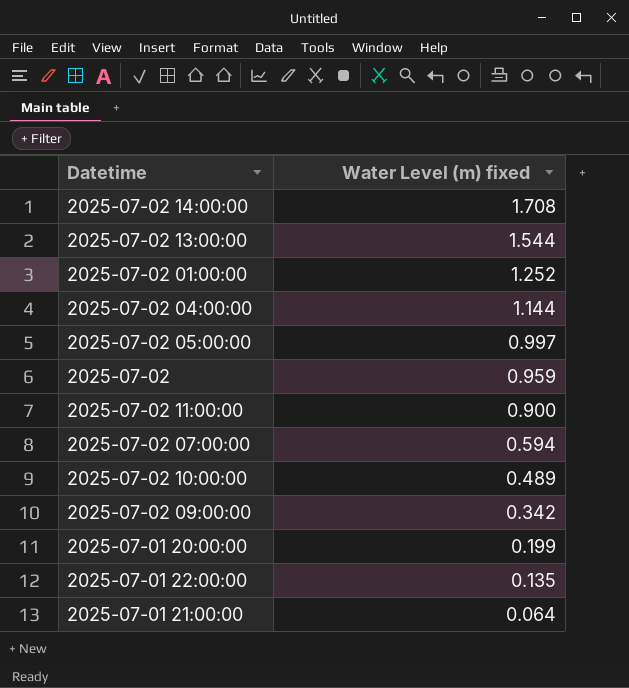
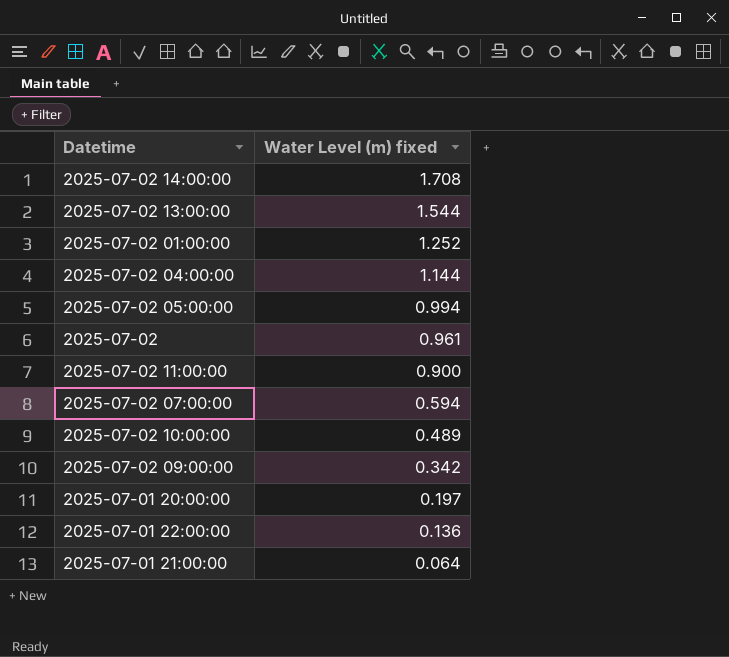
2025-07-02 05:00:00 | Water Level (m) fixed: 0.997 -> 0.994
2025-07-02 | Water Level (m) fixed: 0.959 -> 0.961
2025-07-01 20:00:00 | Water Level (m) fixed: 0.199 -> 0.197
2025-07-01 22:00:00 | Water Level (m) fixed: 0.135 -> 0.136

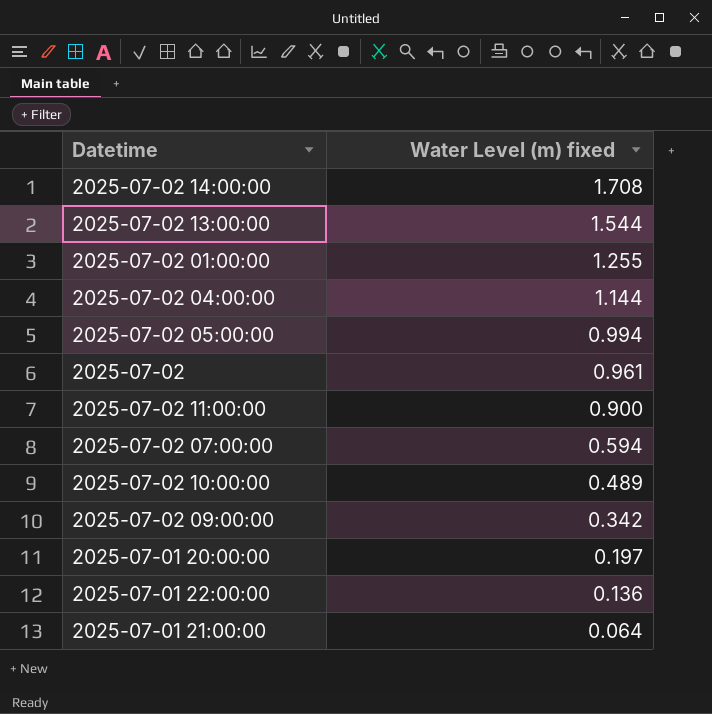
2025-07-02 01:00:00 | Water Level (m) fixed: 1.252 -> 1.255

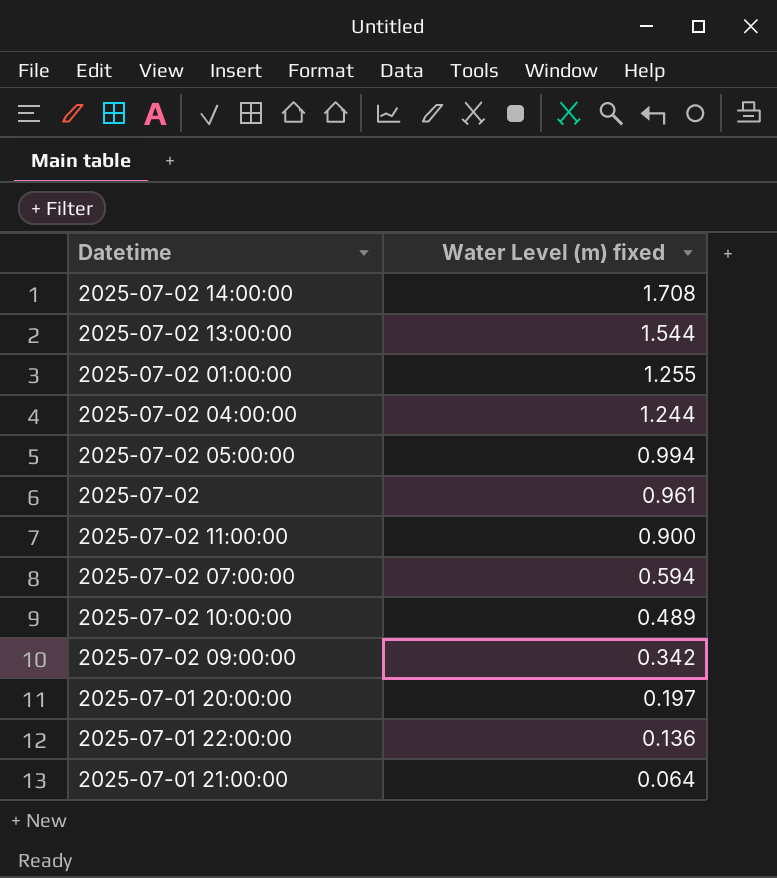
2025-07-02 04:00:00 | Water Level (m) fixed: 1.144 -> 1.244

